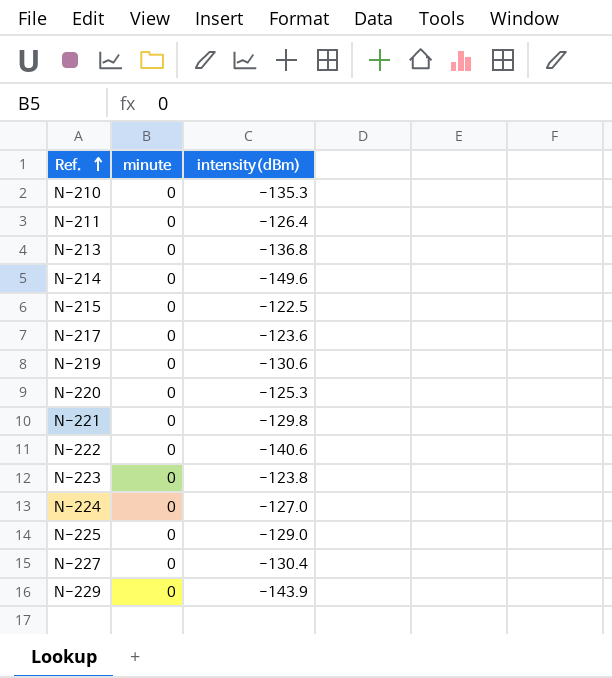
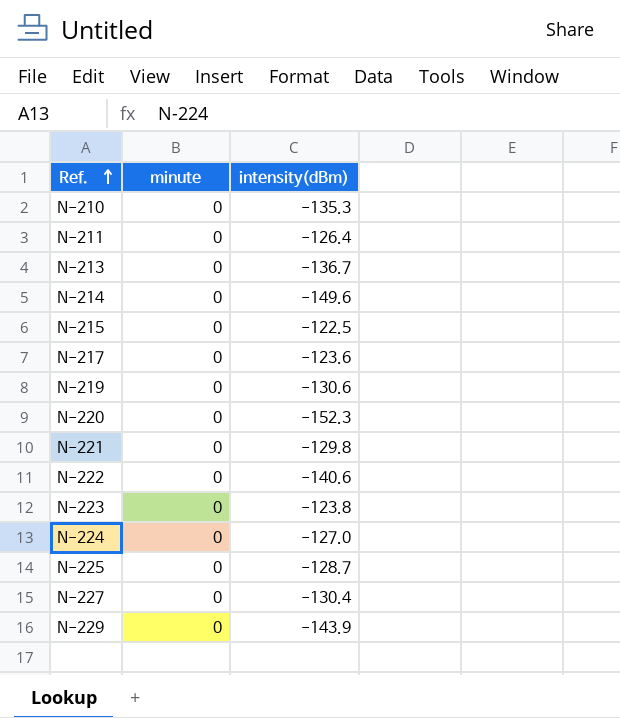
N-213 | intensity(dBm): -136.8 -> -136.7
N-220 | intensity(dBm): -125.3 -> -152.3
N-225 | intensity(dBm): -129.0 -> -128.7

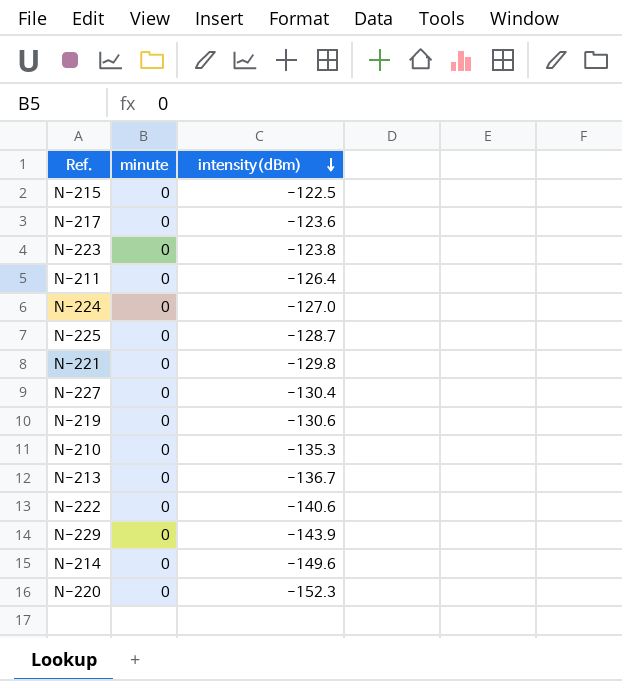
row order: Ref. ascending -> intensity(dBm) descending

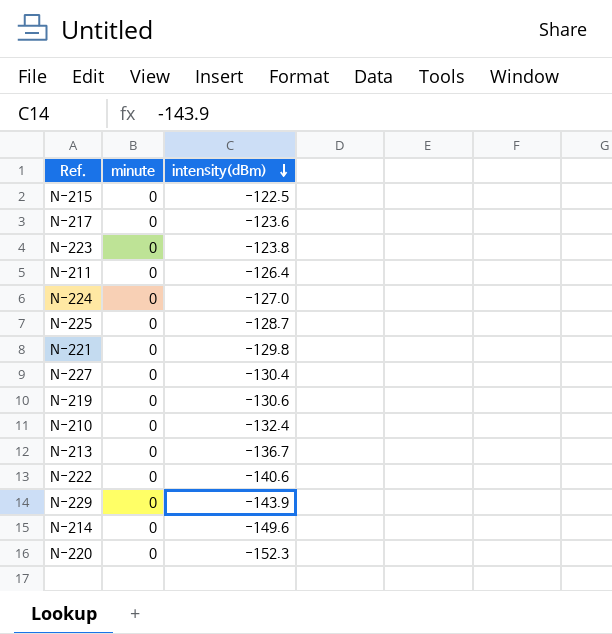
N-210 | intensity(dBm): -135.3 -> -132.4

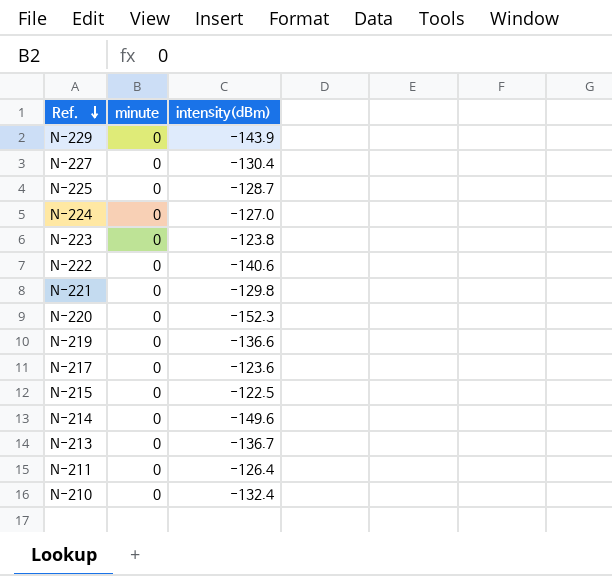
row order: intensity(dBm) descending -> Ref. descending
N-219 | intensity(dBm): -130.6 -> -136.6

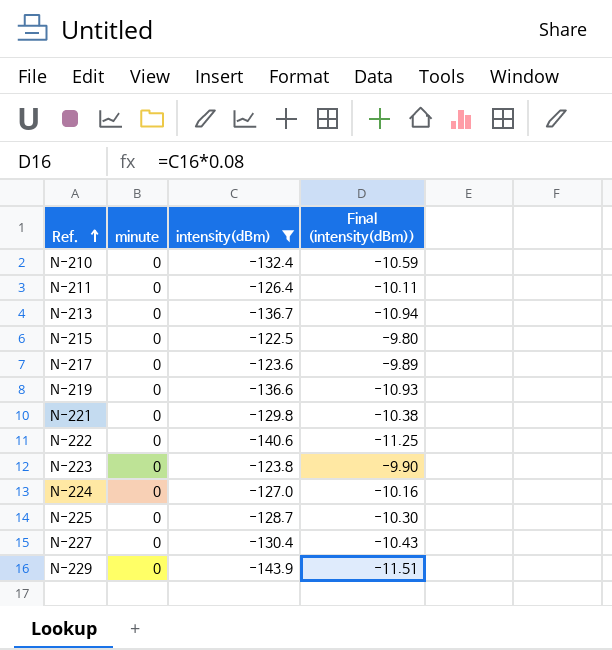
filter: none -> intensity(dBm) >= -143.9
row order: Ref. descending -> Ref. ascending
column Final (intensity(dBm)) | formula: none -> [intensity(dBm)] * 0.08

